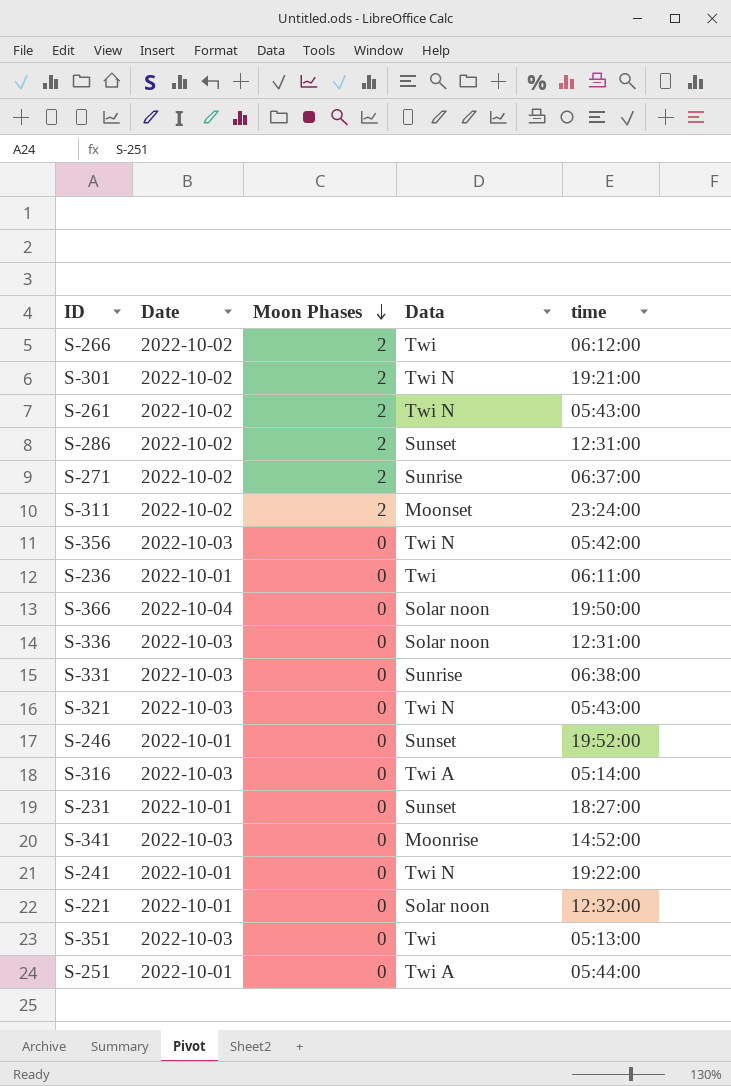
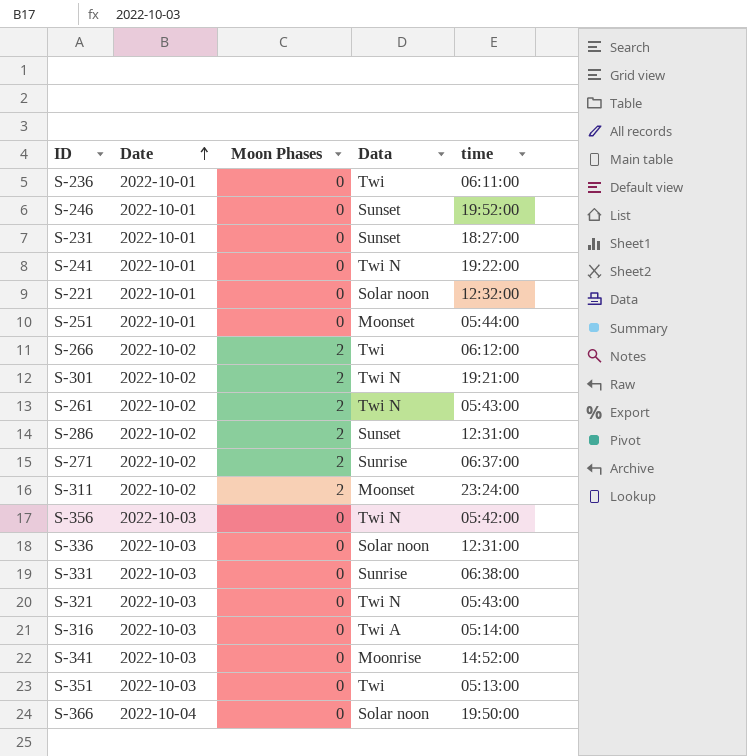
row order: Moon Phases descending -> Date ascending
S-251 | Data: Twi A -> Moonset

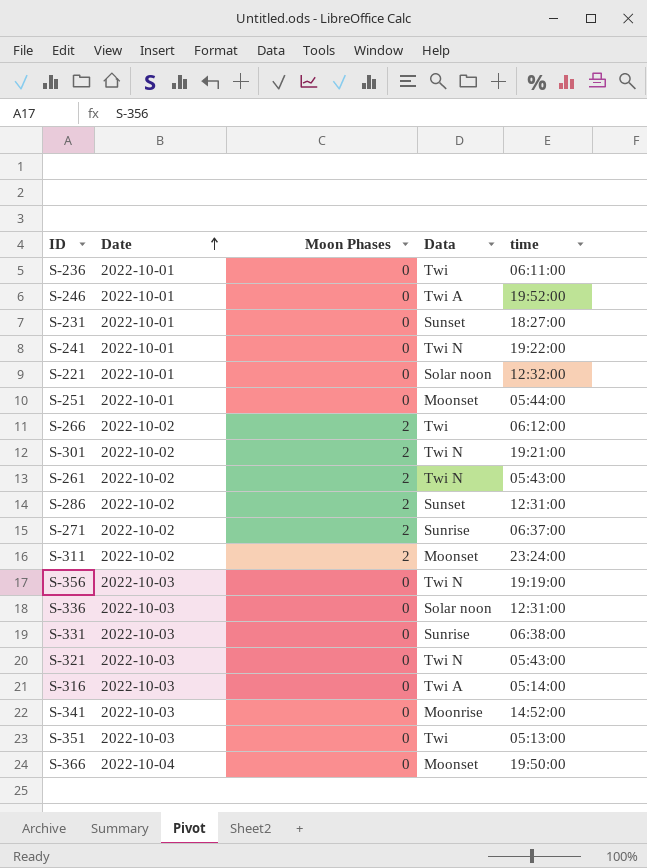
S-246 | Data: Sunset -> Twi A
S-356 | time: 05:42:00 -> 19:19:00
S-366 | Data: Solar noon -> Moonset

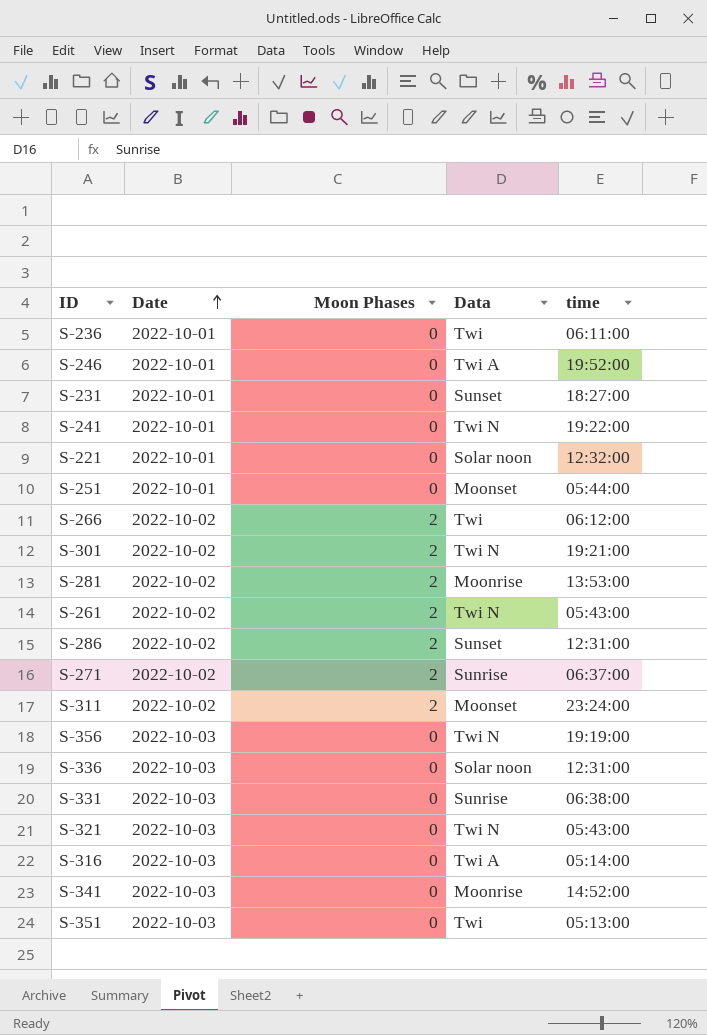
row S-366: 2022-10-04 | 0 | Moonset | 19:50:00 -> none
row S-281: none -> 2022-10-02 | 2 | Moonrise | 13:53:00

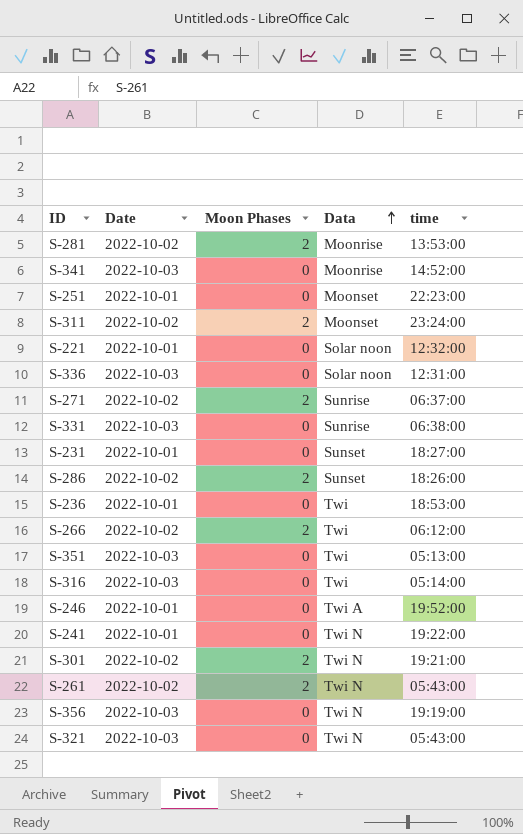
row order: Date ascending -> Data ascending
S-251 | time: 05:44:00 -> 22:23:00
S-286 | time: 12:31:00 -> 18:26:00
S-236 | time: 06:11:00 -> 18:53:00
S-316 | Data: Twi A -> Twi

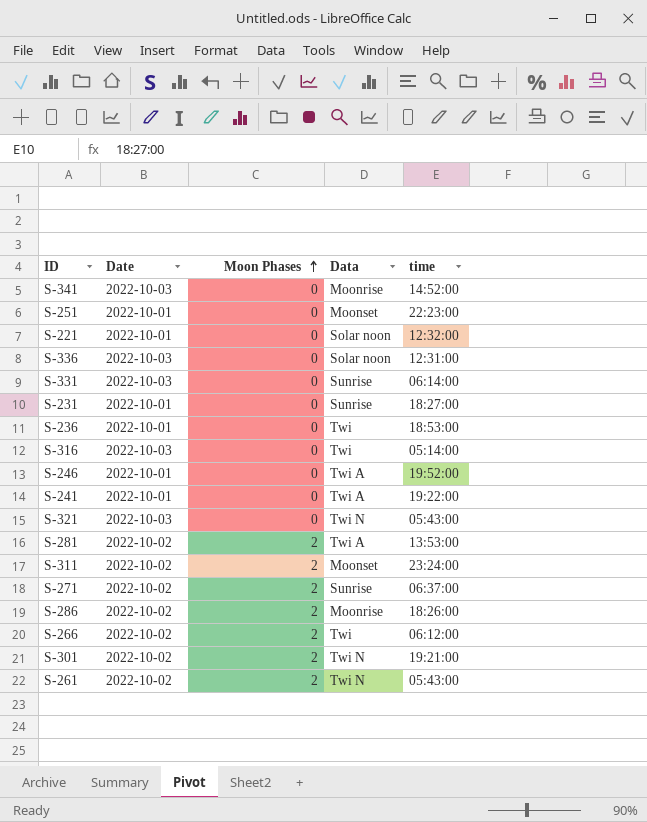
row order: Data ascending -> Moon Phases ascending
row S-351: 2022-10-03 | 0 | Twi | 05:13:00 -> none
row S-356: 2022-10-03 | 0 | Twi N | 19:19:00 -> none
S-331 | time: 06:38:00 -> 06:14:00
S-231 | Data: Sunset -> Sunrise
S-241 | Data: Twi N -> Twi A
S-281 | Data: Moonrise -> Twi A
S-286 | Data: Sunset -> Moonrise

